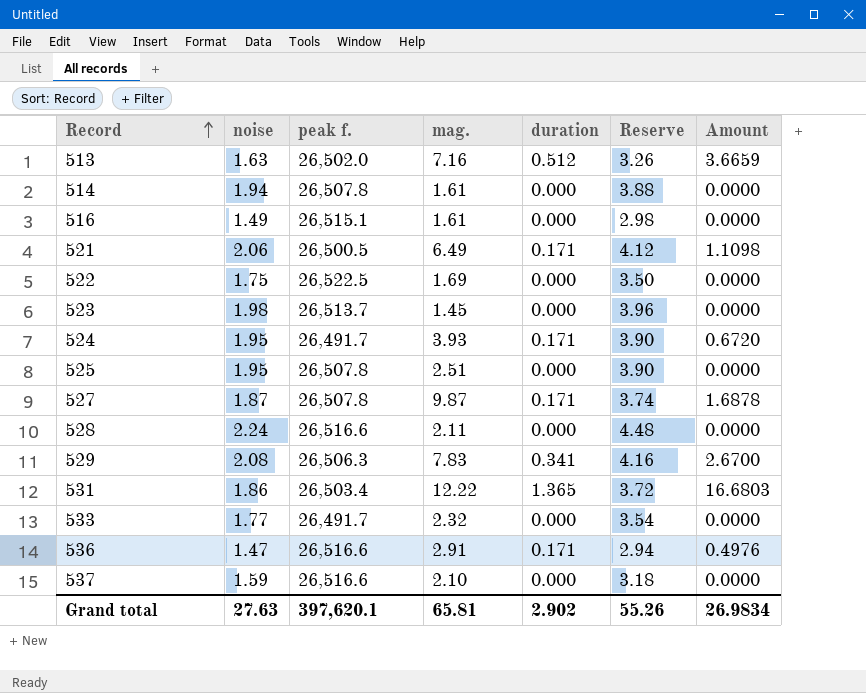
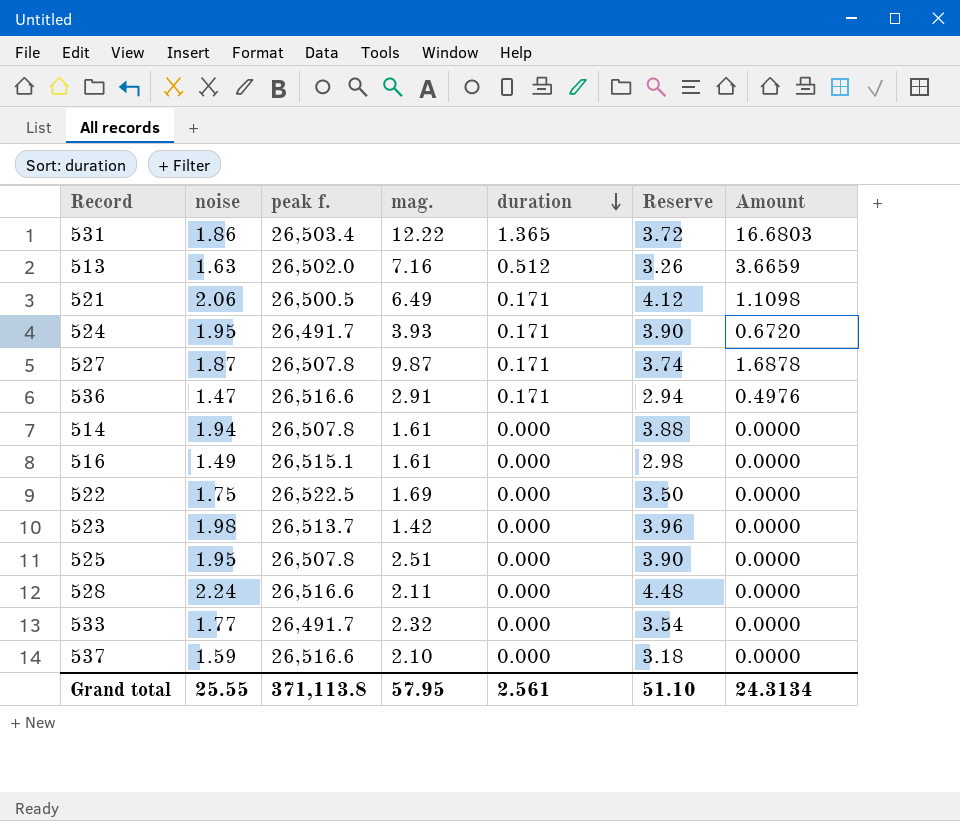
row order: Record ascending -> duration descending
row 529: 2.08 | 26,506.3 | 7.83 | 0.341 | 4.16 | 2.6700 -> none
523 | mag.: 1.45 -> 1.42
Grand total | noise: 27.63 -> 25.55
Grand total | peak f.: 397,620.1 -> 371,113.8
Grand total | mag.: 65.81 -> 57.95
Grand total | duration: 2.902 -> 2.561
Grand total | Reserve: 55.26 -> 51.10
Grand total | Amount: 26.9834 -> 24.3134

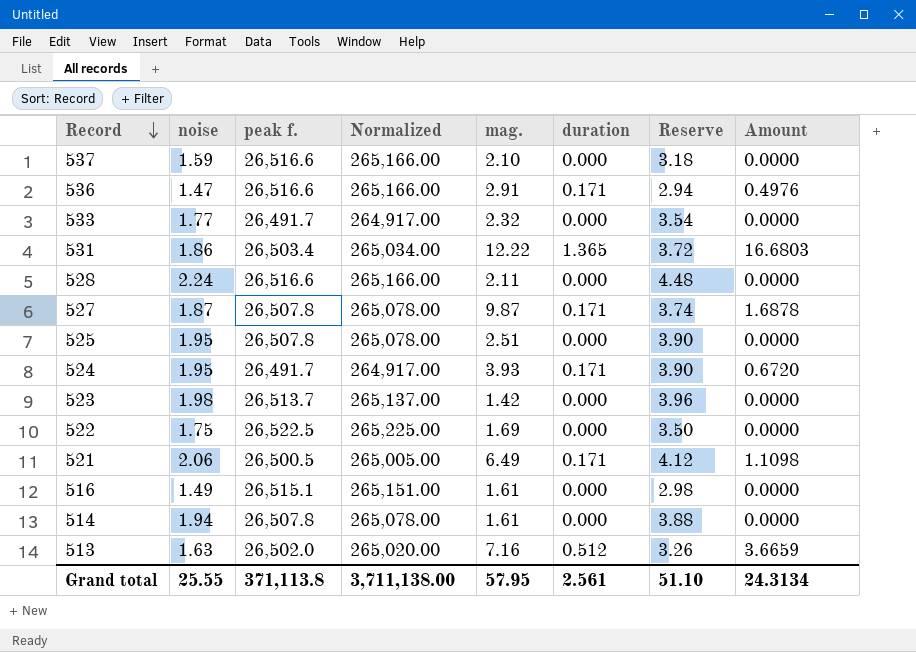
row order: duration descending -> Record descending
column Normalized | formula: none -> [peak f.] * 10

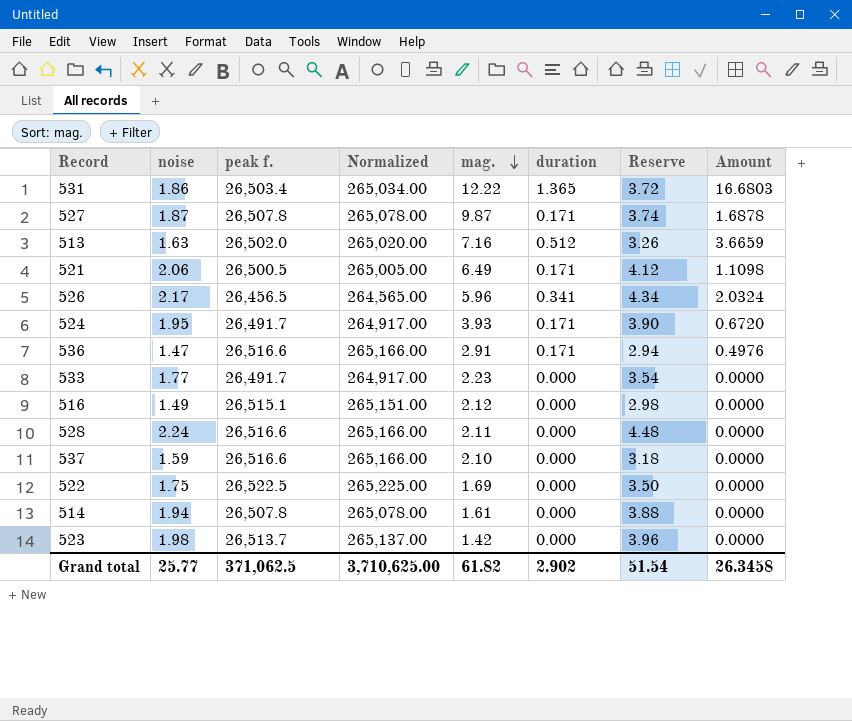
row order: Record descending -> mag. descending
row 525: 1.95 | 26,507.8 | 265,078.00 | 2.51 | 0.000 | 3.90 | 0.0000 -> none
row 526: none -> 2.17 | 26,456.5 | 264,565.00 | 5.96 | 0.341 | 4.34 | 2.0324
533 | mag.: 2.32 -> 2.23
516 | mag.: 1.61 -> 2.12
Grand total | noise: 25.55 -> 25.77
Grand total | peak f.: 371,113.8 -> 371,062.5
Grand total | Normalized: 3,711,138.00 -> 3,710,625.00
Grand total | mag.: 57.95 -> 61.82
Grand total | duration: 2.561 -> 2.902
Grand total | Reserve: 51.10 -> 51.54
Grand total | Amount: 24.3134 -> 26.3458

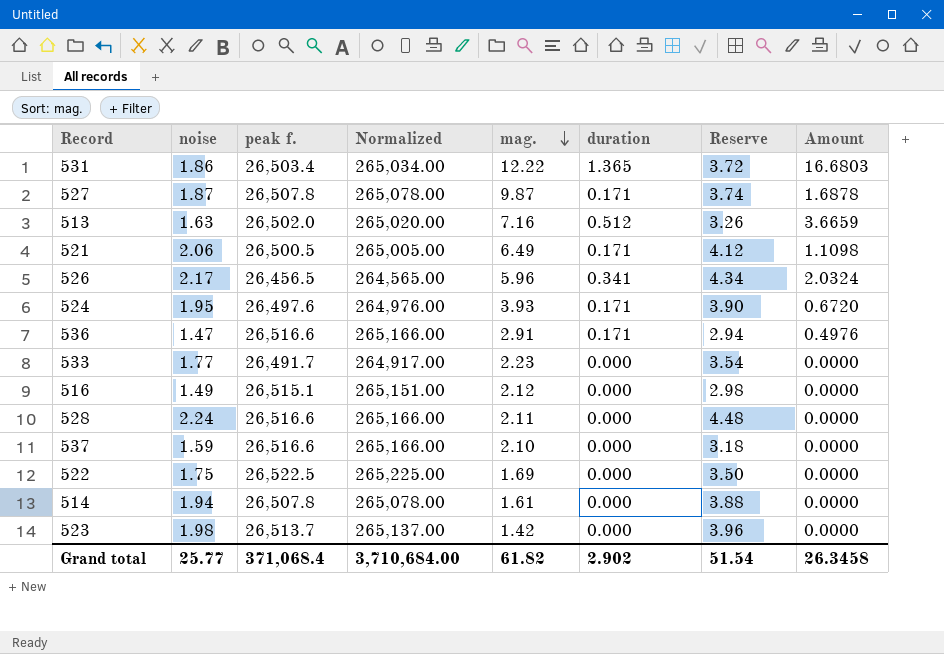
524 | peak f.: 26,491.7 -> 26,497.6
524 | Normalized: 264,917.00 -> 264,976.00
Grand total | peak f.: 371,062.5 -> 371,068.4
Grand total | Normalized: 3,710,625.00 -> 3,710,684.00

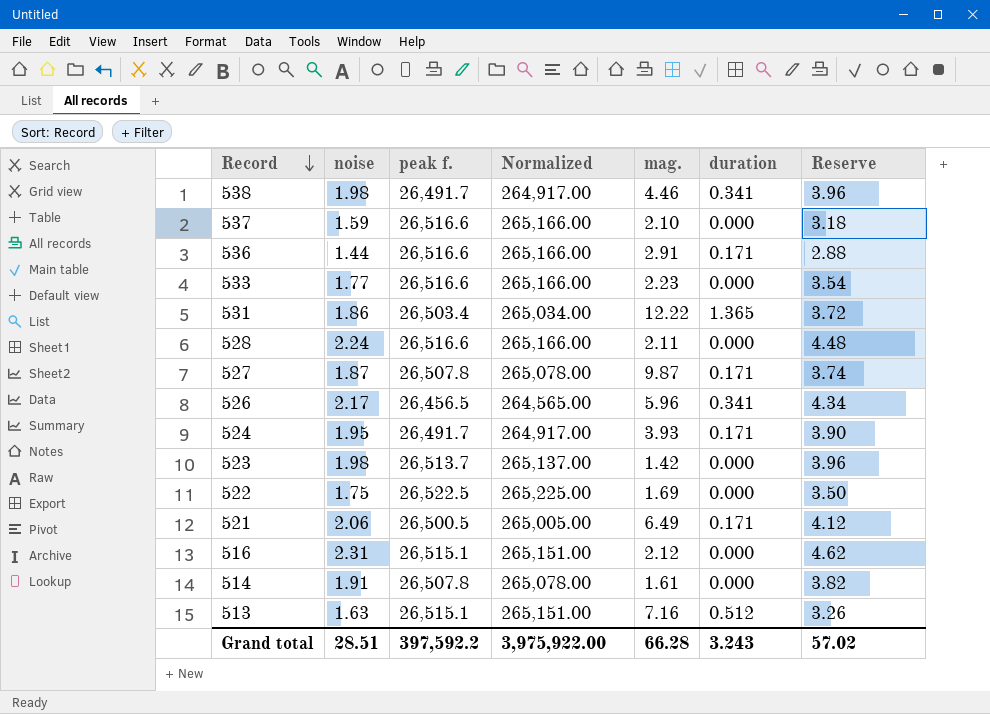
row order: mag. descending -> Record descending
column Amount | formula: [mag.] * [duration] -> none
row 538: none -> 1.98 | 26,491.7 | 264,917.00 | 4.46 | 0.341 | 3.96
536 | noise: 1.47 -> 1.44
536 | Reserve: 2.94 -> 2.88
533 | peak f.: 26,491.7 -> 26,516.6
533 | Normalized: 264,917.00 -> 265,166.00
524 | peak f.: 26,497.6 -> 26,491.7
524 | Normalized: 264,976.00 -> 264,917.00
516 | noise: 1.49 -> 2.31
516 | Reserve: 2.98 -> 4.62
514 | noise: 1.94 -> 1.91
514 | Reserve: 3.88 -> 3.82
513 | peak f.: 26,502.0 -> 26,515.1
513 | Normalized: 265,020.00 -> 265,151.00
Grand total | noise: 25.77 -> 28.51
Grand total | peak f.: 371,068.4 -> 397,592.2
Grand total | Normalized: 3,710,684.00 -> 3,975,922.00
Grand total | mag.: 61.82 -> 66.28
Grand total | duration: 2.902 -> 3.243
Grand total | Reserve: 51.54 -> 57.02

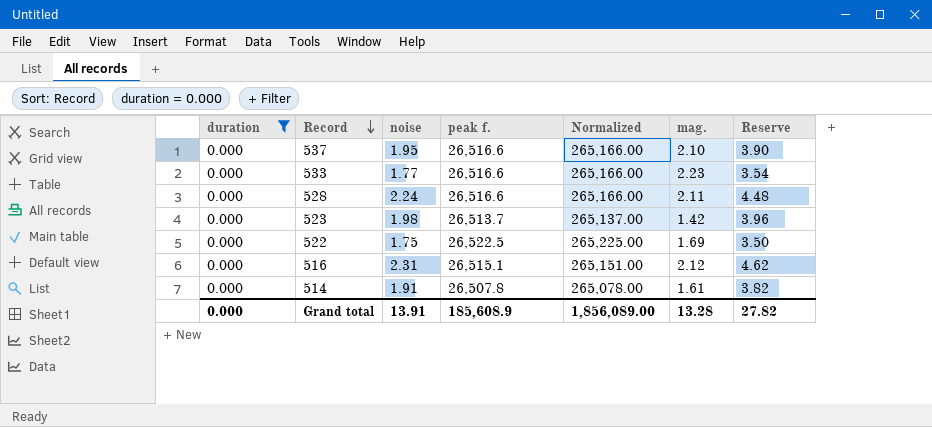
filter: none -> duration = 0.000
column duration | position: 6 -> 1
537 | noise: 1.59 -> 1.95
537 | Reserve: 3.18 -> 3.90
Grand total | duration: 3.243 -> 0.000
Grand total | noise: 28.51 -> 13.91
Grand total | peak f.: 397,592.2 -> 185,608.9
Grand total | Normalized: 3,975,922.00 -> 1,856,089.00
Grand total | mag.: 66.28 -> 13.28
Grand total | Reserve: 57.02 -> 27.82

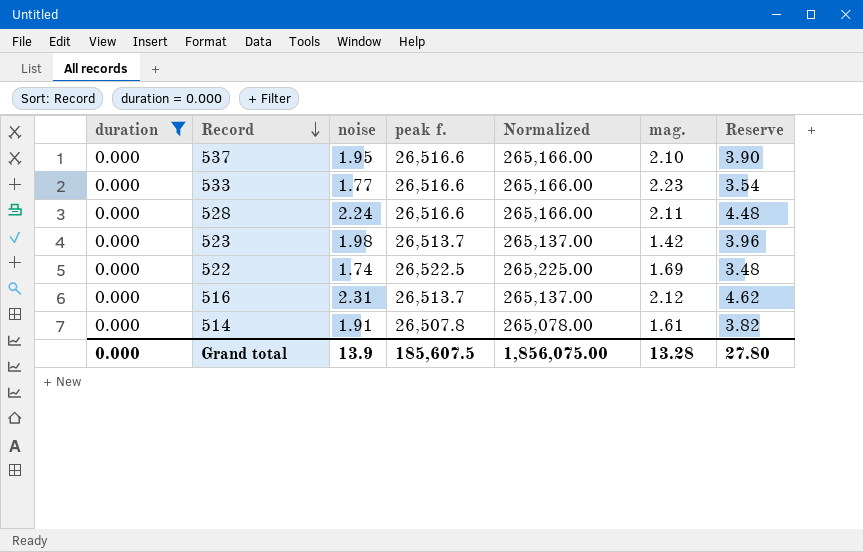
522 | noise: 1.75 -> 1.74
522 | Reserve: 3.50 -> 3.48
516 | peak f.: 26,515.1 -> 26,513.7
516 | Normalized: 265,151.00 -> 265,137.00
Grand total | noise: 13.91 -> 13.9
Grand total | peak f.: 185,608.9 -> 185,607.5
Grand total | Normalized: 1,856,089.00 -> 1,856,075.00
Grand total | Reserve: 27.82 -> 27.80

